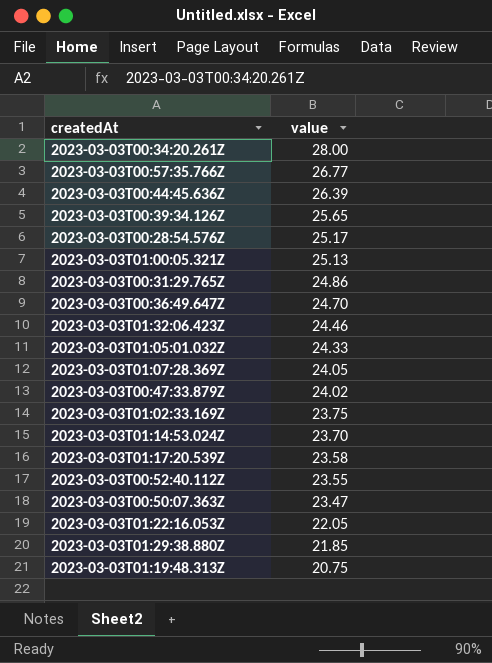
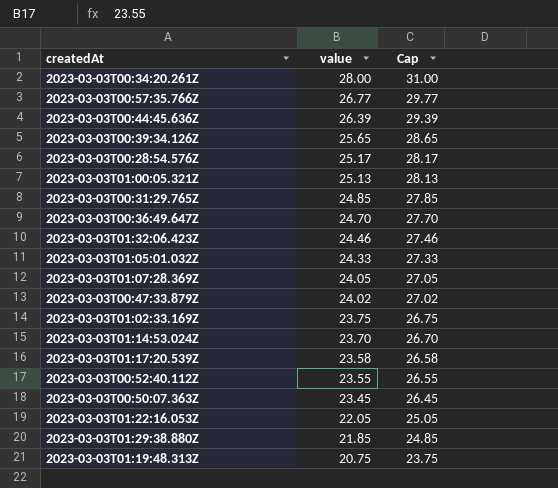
column Cap | formula: none -> [value] + 3
2023-03-03T00:31:29.765Z | value: 24.86 -> 24.85
2023-03-03T00:50:07.363Z | value: 23.47 -> 23.45

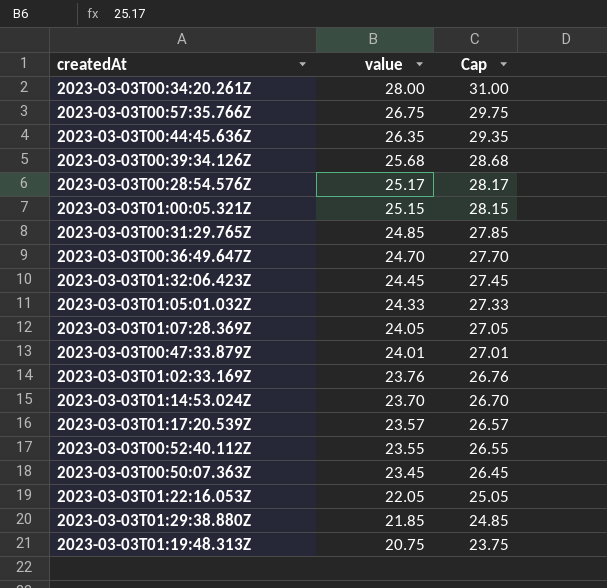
2023-03-03T00:57:35.766Z | value: 26.77 -> 26.75
2023-03-03T00:57:35.766Z | Cap: 29.77 -> 29.75
2023-03-03T00:44:45.636Z | value: 26.39 -> 26.35
2023-03-03T00:44:45.636Z | Cap: 29.39 -> 29.35
2023-03-03T00:39:34.126Z | value: 25.65 -> 25.68
2023-03-03T00:39:34.126Z | Cap: 28.65 -> 28.68
2023-03-03T01:00:05.321Z | value: 25.13 -> 25.15
2023-03-03T01:00:05.321Z | Cap: 28.13 -> 28.15
2023-03-03T01:32:06.423Z | value: 24.46 -> 24.45
2023-03-03T01:32:06.423Z | Cap: 27.46 -> 27.45
2023-03-03T00:47:33.879Z | value: 24.02 -> 24.01
2023-03-03T00:47:33.879Z | Cap: 27.02 -> 27.01
2023-03-03T01:02:33.169Z | value: 23.75 -> 23.76
2023-03-03T01:02:33.169Z | Cap: 26.75 -> 26.76
2023-03-03T01:17:20.539Z | value: 23.58 -> 23.57
2023-03-03T01:17:20.539Z | Cap: 26.58 -> 26.57

